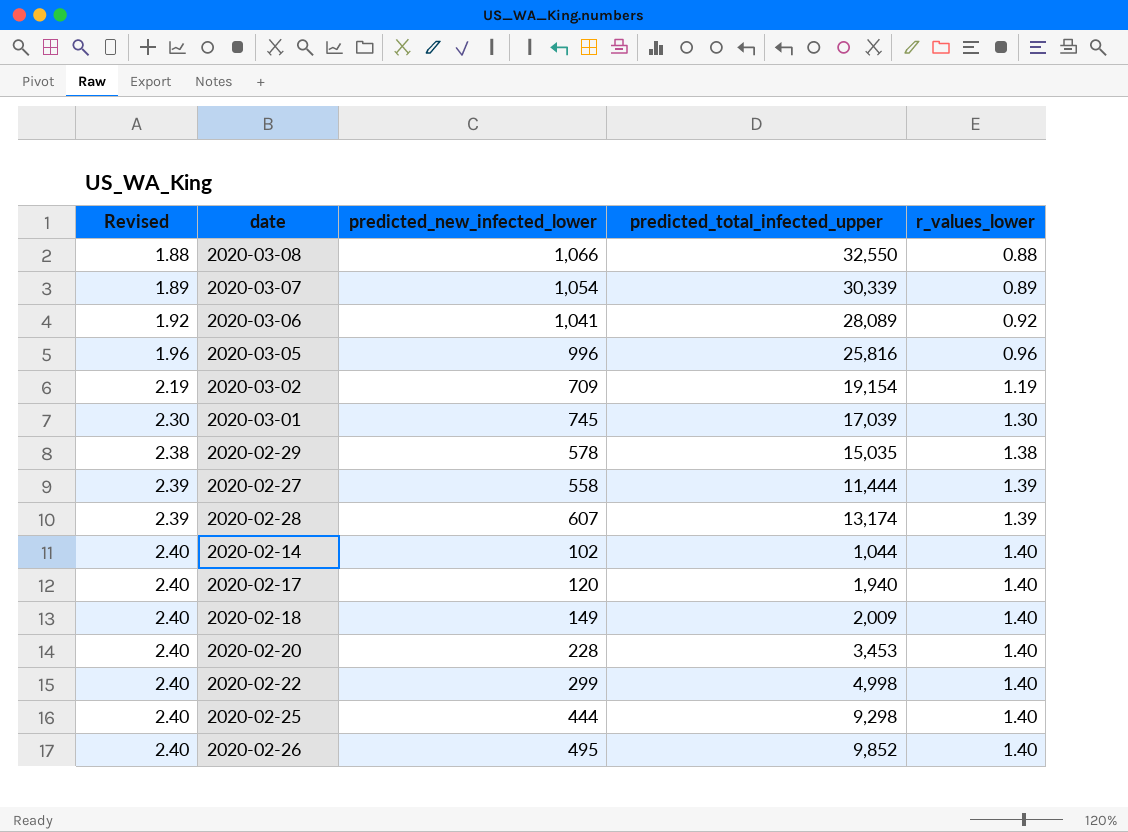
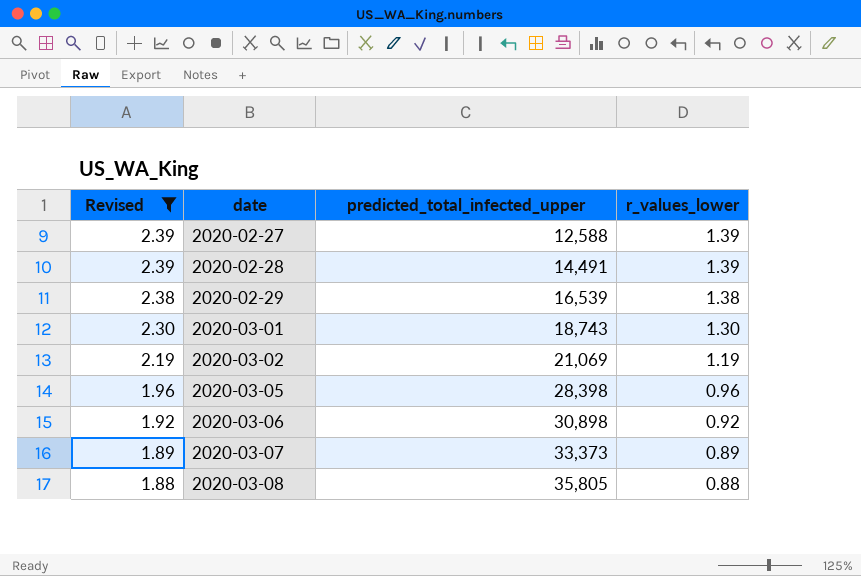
filter: none -> Revised != 2.40
row order: Revised ascending -> Revised descending
column predicted_new_infected_lower | position: 3 -> none
2020-02-27 | predicted_total_infected_upper: 11,444 -> 12,588
2020-02-28 | predicted_total_infected_upper: 13,174 -> 14,491
2020-02-29 | predicted_total_infected_upper: 15,035 -> 16,539
2020-03-01 | predicted_total_infected_upper: 17,039 -> 18,743
2020-03-02 | predicted_total_infected_upper: 19,154 -> 21,069
2020-03-05 | predicted_total_infected_upper: 25,816 -> 28,398
2020-03-06 | predicted_total_infected_upper: 28,089 -> 30,898
2020-03-07 | predicted_total_infected_upper: 30,339 -> 33,373
2020-03-08 | predicted_total_infected_upper: 32,550 -> 35,805

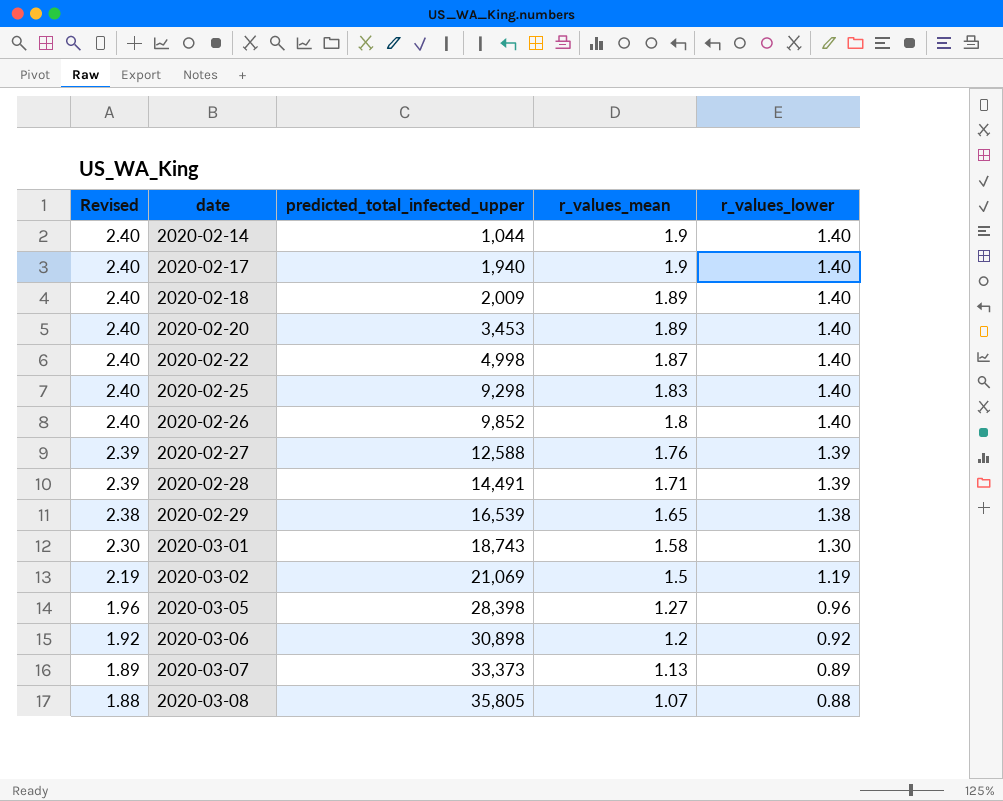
filter: Revised != 2.40 -> none
column r_values_mean | position: none -> 4

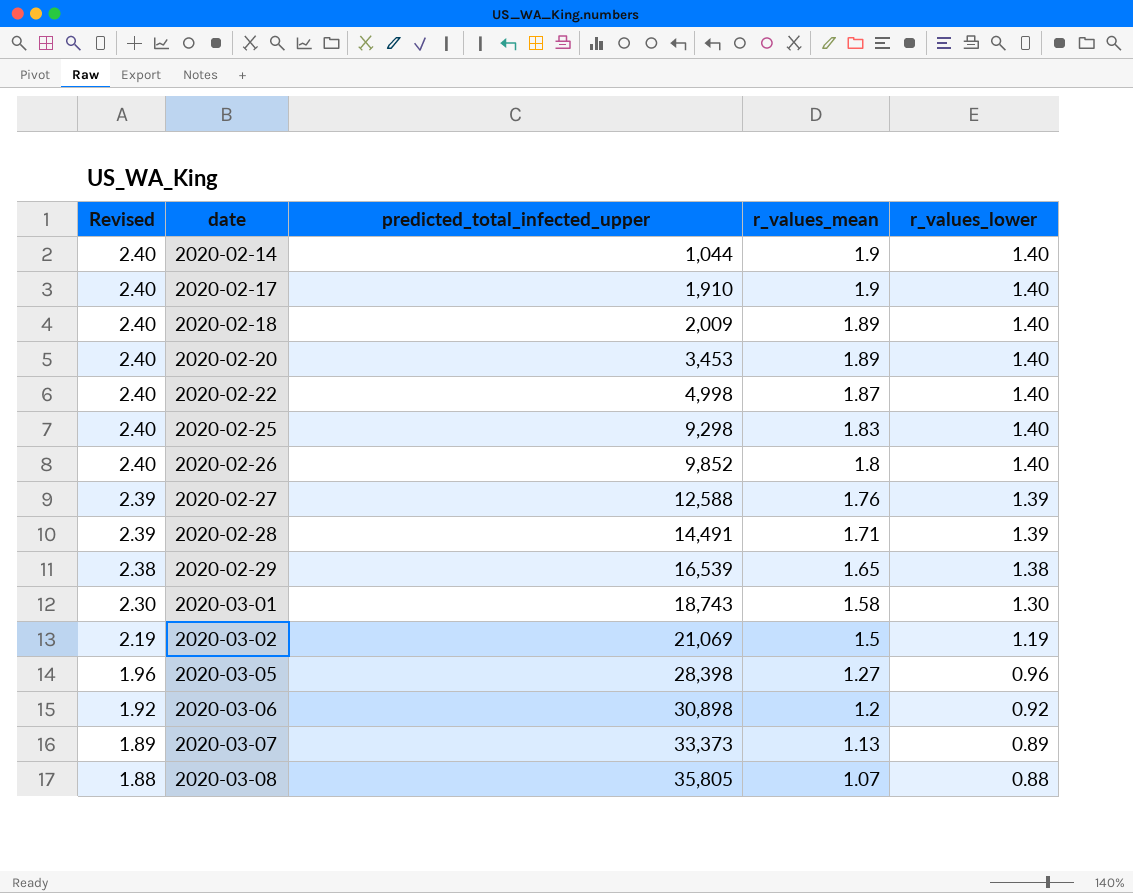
2020-02-17 | predicted_total_infected_upper: 1,940 -> 1,910

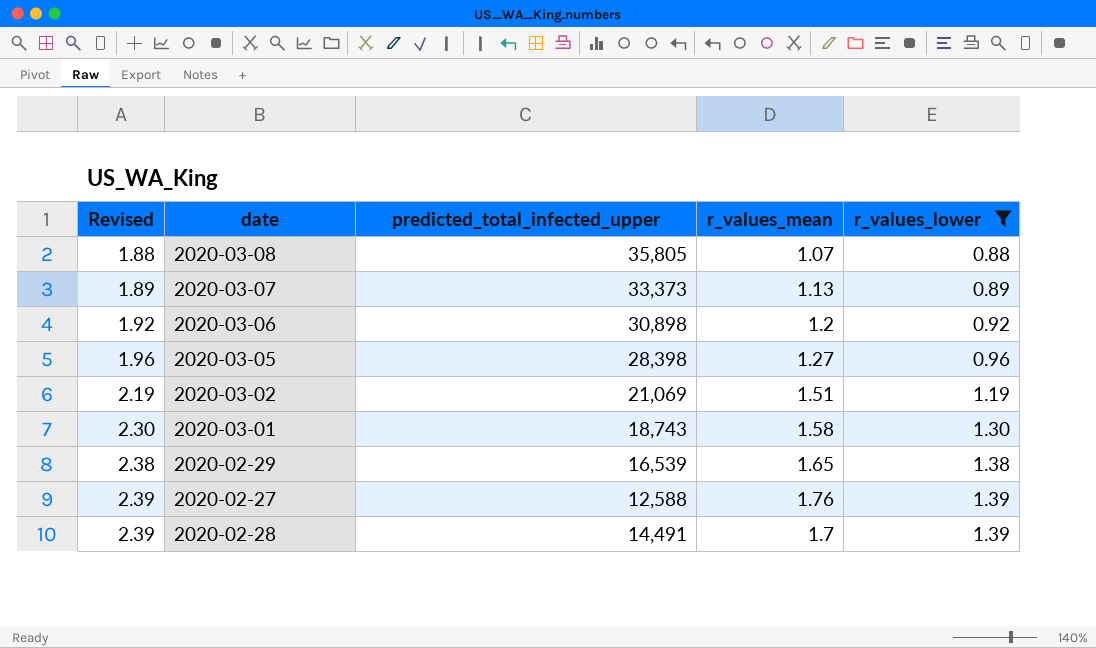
filter: none -> r_values_lower != 1.40
row order: Revised descending -> Revised ascending
2020-03-02 | r_values_mean: 1.5 -> 1.51
2020-02-28 | r_values_mean: 1.71 -> 1.7

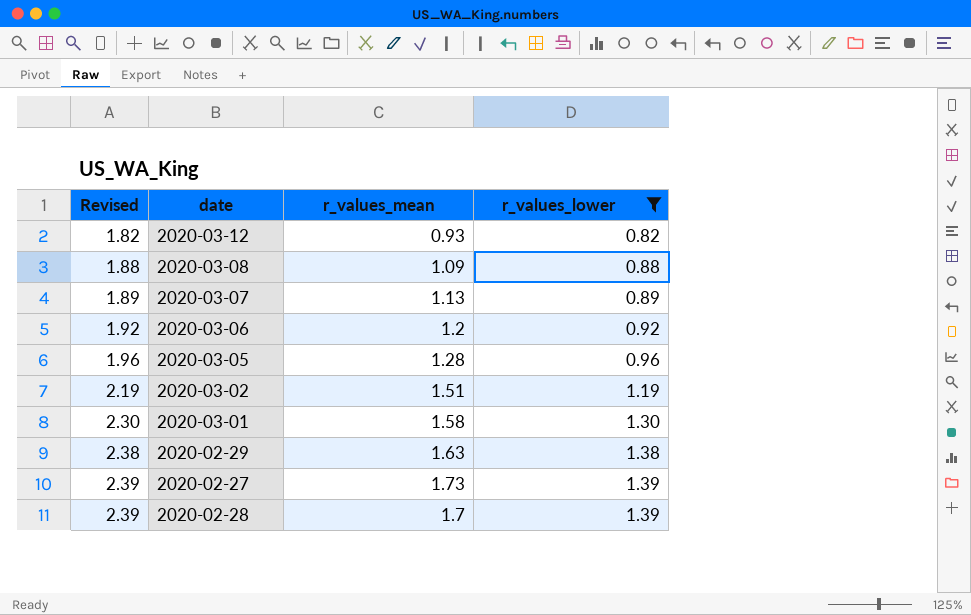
column predicted_total_infected_upper | position: 3 -> none
row 2020-03-12: none -> 1.82 | 0.93 | 0.82
2020-03-08 | r_values_mean: 1.07 -> 1.09
2020-03-05 | r_values_mean: 1.27 -> 1.28
2020-02-29 | r_values_mean: 1.65 -> 1.63
2020-02-27 | r_values_mean: 1.76 -> 1.73

